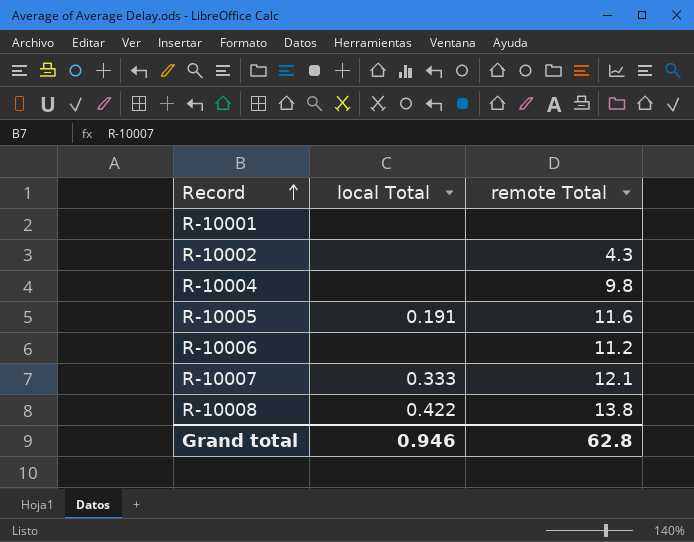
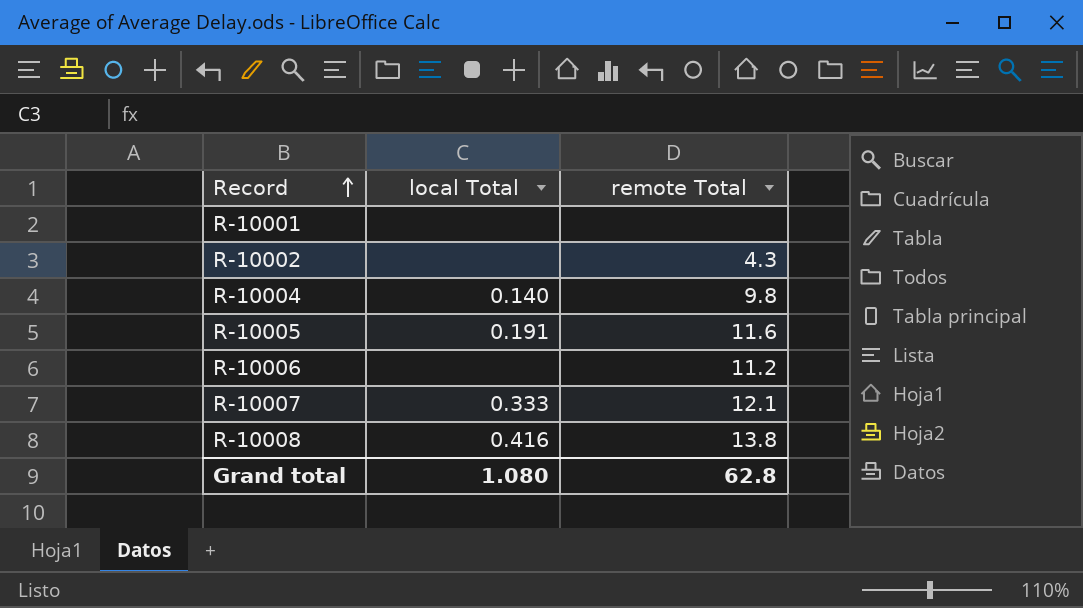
R-10004 | local Total: none -> 0.140
R-10008 | local Total: 0.422 -> 0.416
Grand total | local Total: 0.946 -> 1.080

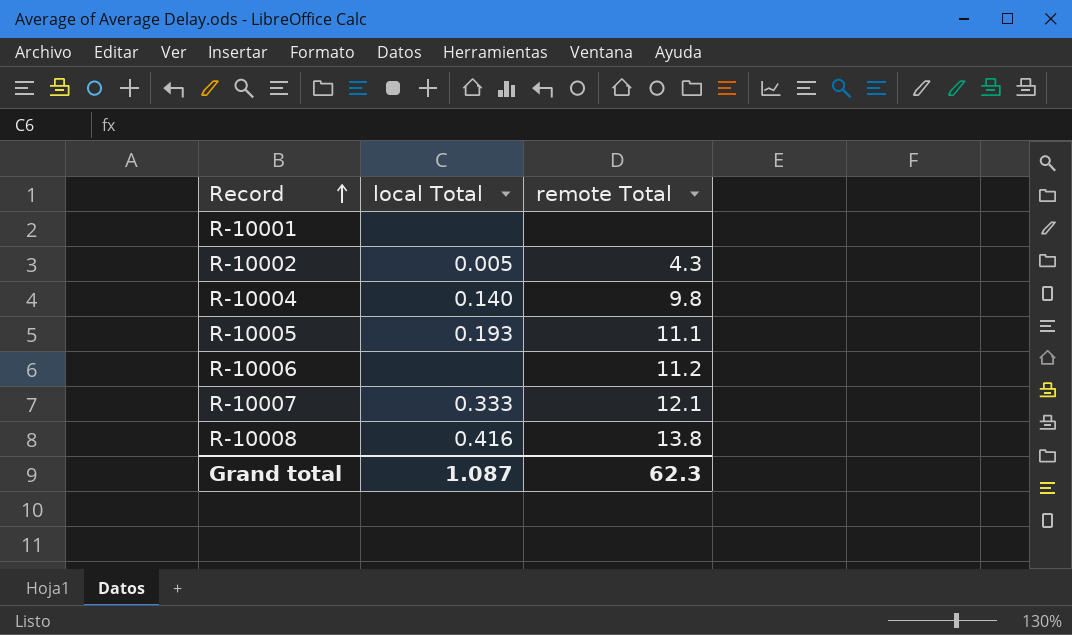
R-10002 | local Total: none -> 0.005
R-10005 | local Total: 0.191 -> 0.193
R-10005 | remote Total: 11.6 -> 11.1
Grand total | local Total: 1.080 -> 1.087
Grand total | remote Total: 62.8 -> 62.3

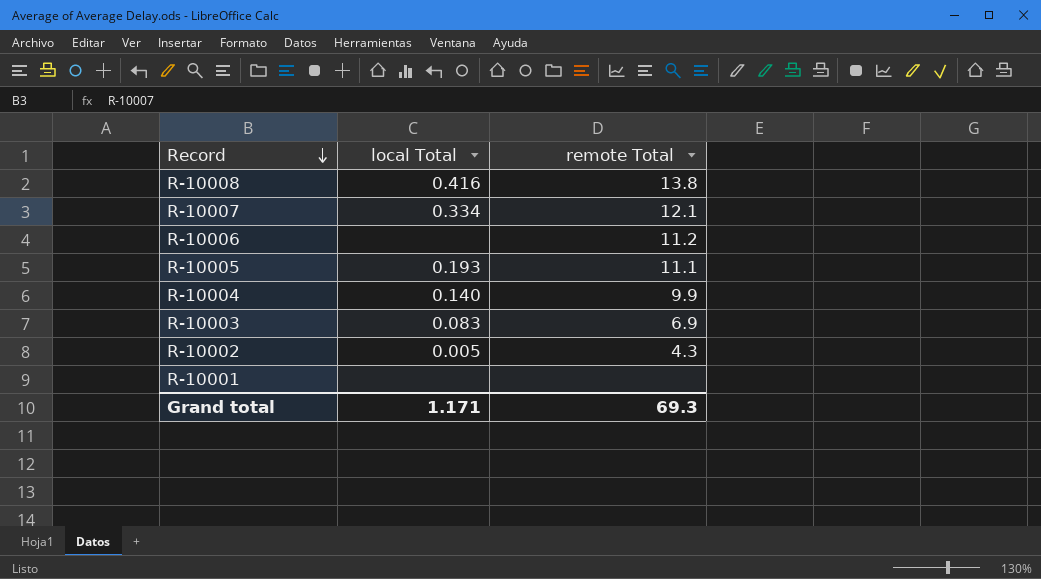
row order: Record ascending -> Record descending
R-10007 | local Total: 0.333 -> 0.334
R-10004 | remote Total: 9.8 -> 9.9
row R-10003: none -> 0.083 | 6.9
Grand total | local Total: 1.087 -> 1.171
Grand total | remote Total: 62.3 -> 69.3

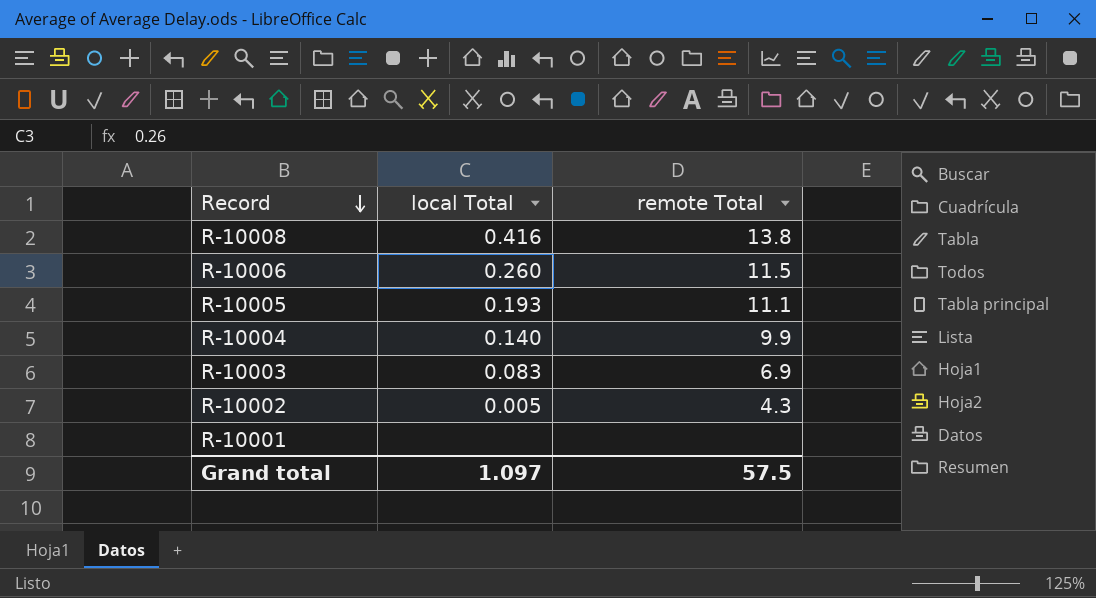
row R-10007: 0.334 | 12.1 -> none
R-10006 | local Total: none -> 0.260
R-10006 | remote Total: 11.2 -> 11.5
Grand total | local Total: 1.171 -> 1.097
Grand total | remote Total: 69.3 -> 57.5

